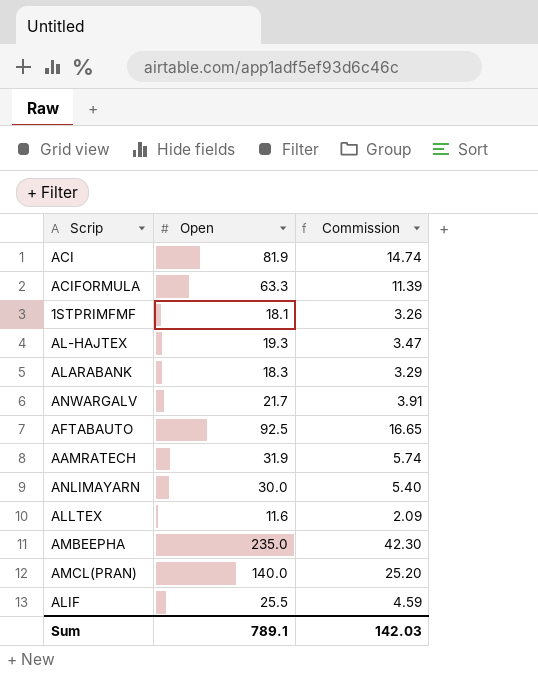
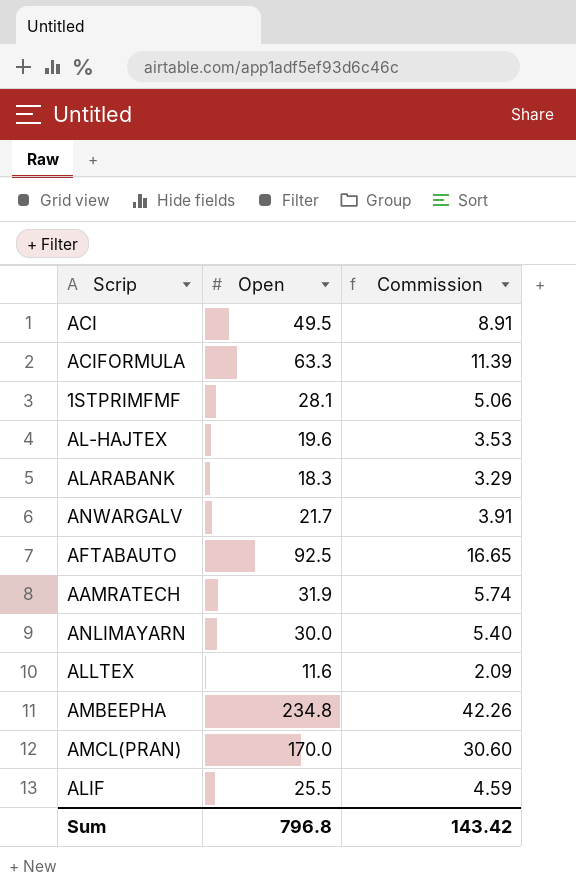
ACI | Open: 81.9 -> 49.5
ACI | Commission: 14.74 -> 8.91
1STPRIMFMF | Open: 18.1 -> 28.1
1STPRIMFMF | Commission: 3.26 -> 5.06
AL-HAJTEX | Open: 19.3 -> 19.6
AL-HAJTEX | Commission: 3.47 -> 3.53
AMBEEPHA | Open: 235.0 -> 234.8
AMBEEPHA | Commission: 42.30 -> 42.26
AMCL(PRAN) | Open: 140.0 -> 170.0
AMCL(PRAN) | Commission: 25.20 -> 30.60
Sum | Open: 789.1 -> 796.8
Sum | Commission: 142.03 -> 143.42

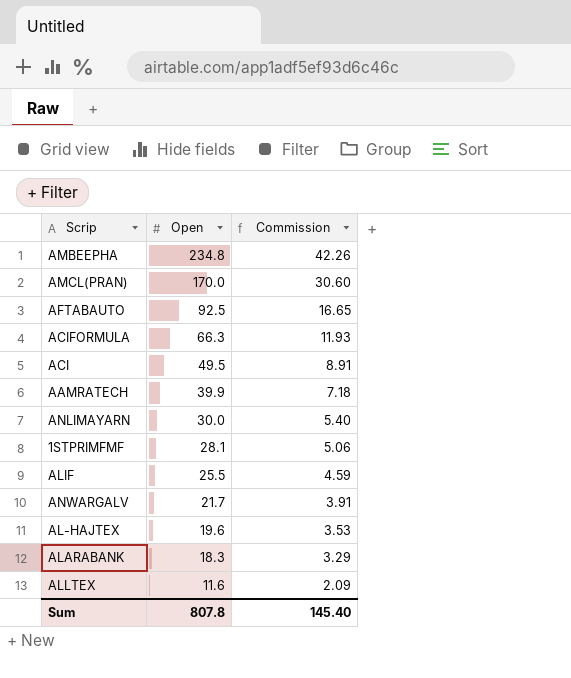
row order: none -> Open descending
ACIFORMULA | Open: 63.3 -> 66.3
ACIFORMULA | Commission: 11.39 -> 11.93
AAMRATECH | Open: 31.9 -> 39.9
AAMRATECH | Commission: 5.74 -> 7.18
Sum | Open: 796.8 -> 807.8
Sum | Commission: 143.42 -> 145.40

